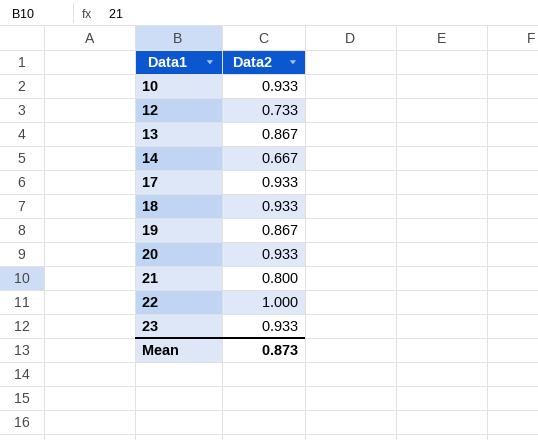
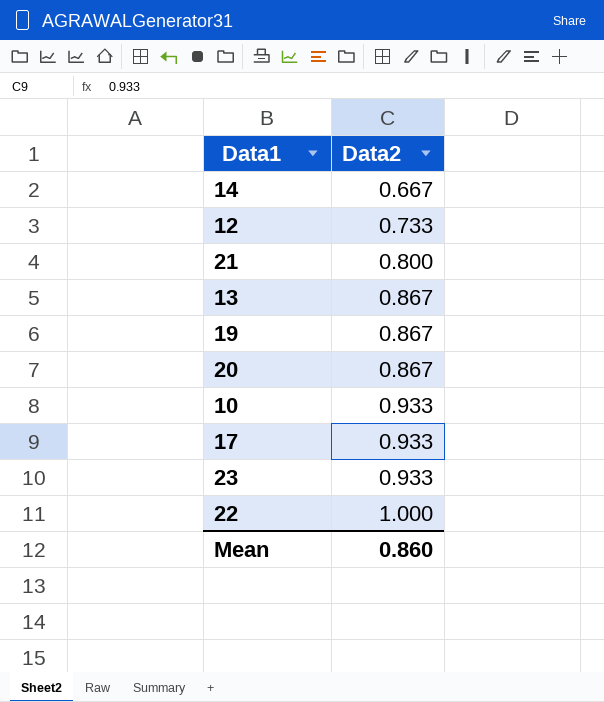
row order: Data1 ascending -> Data2 ascending
row 18: 0.933 -> none
20 | Data2: 0.933 -> 0.867
Mean | Data2: 0.873 -> 0.860

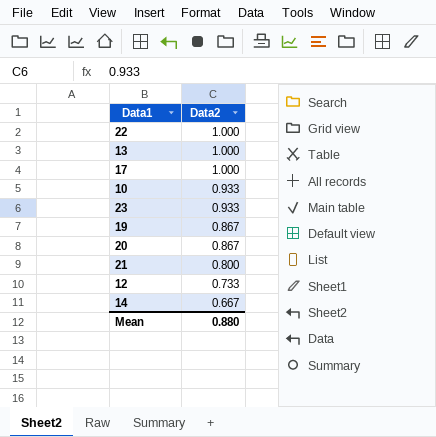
row order: Data2 ascending -> Data2 descending
13 | Data2: 0.867 -> 1.000
17 | Data2: 0.933 -> 1.000
Mean | Data2: 0.860 -> 0.880

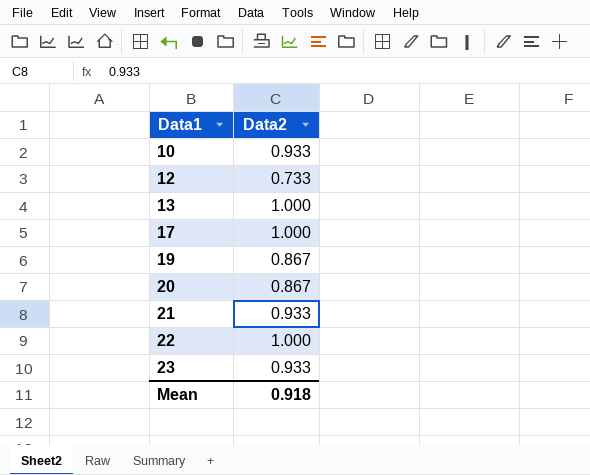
row order: Data2 descending -> Data1 ascending
row 14: 0.667 -> none
21 | Data2: 0.800 -> 0.933
Mean | Data2: 0.880 -> 0.918

